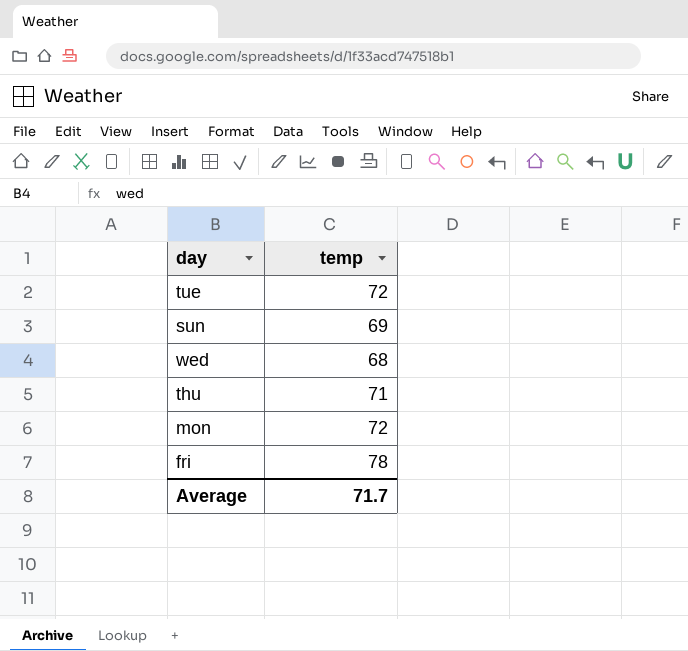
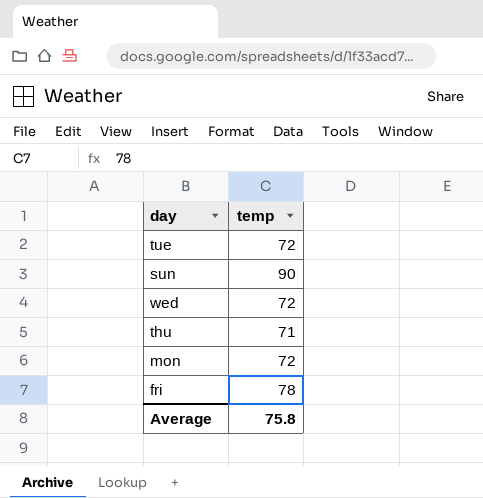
sun | temp: 69 -> 90
wed | temp: 68 -> 72
Average | temp: 71.7 -> 75.8

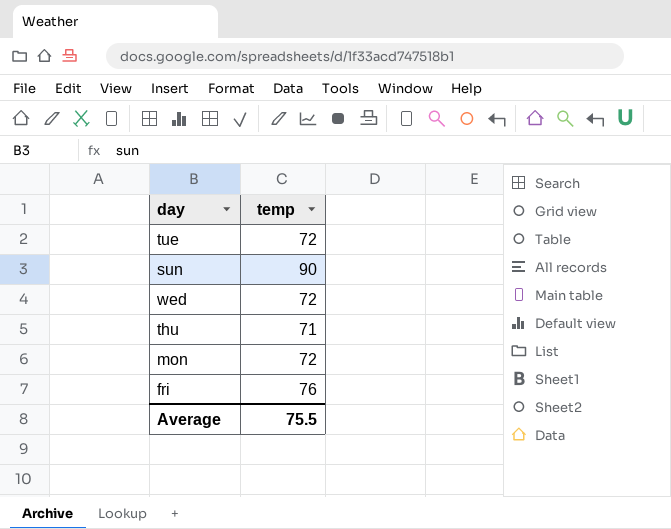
fri | temp: 78 -> 76
Average | temp: 75.8 -> 75.5

